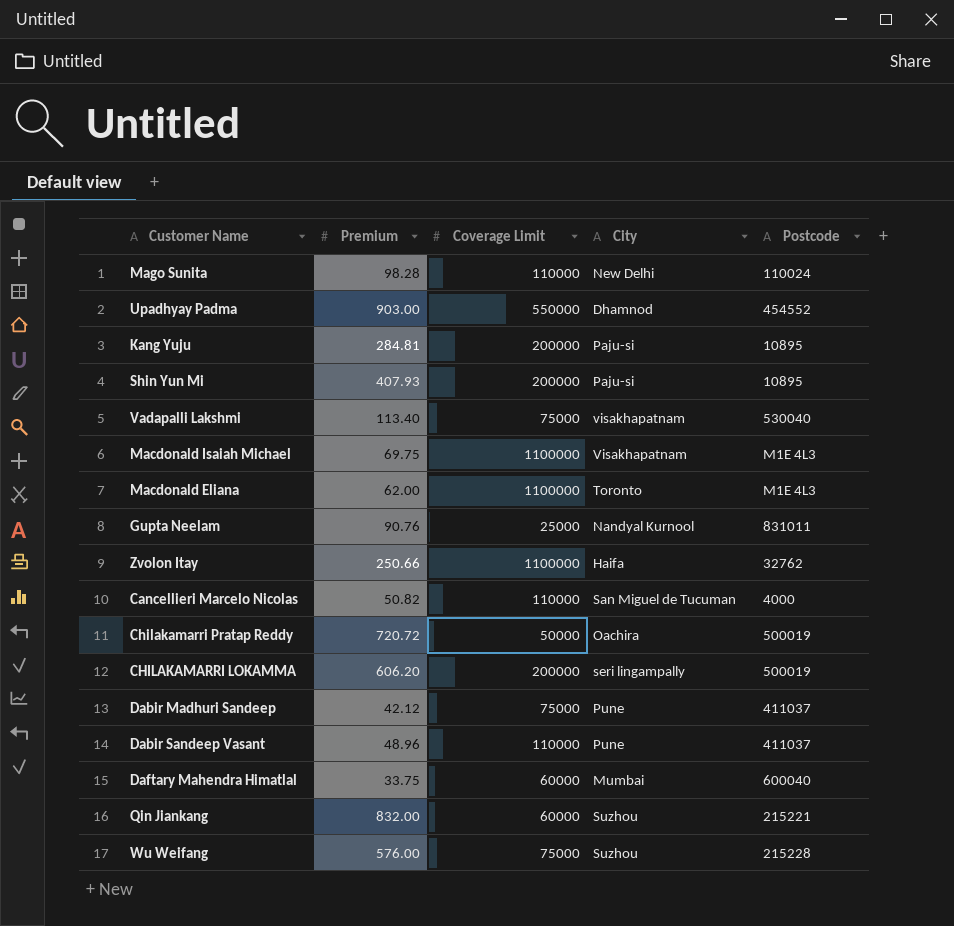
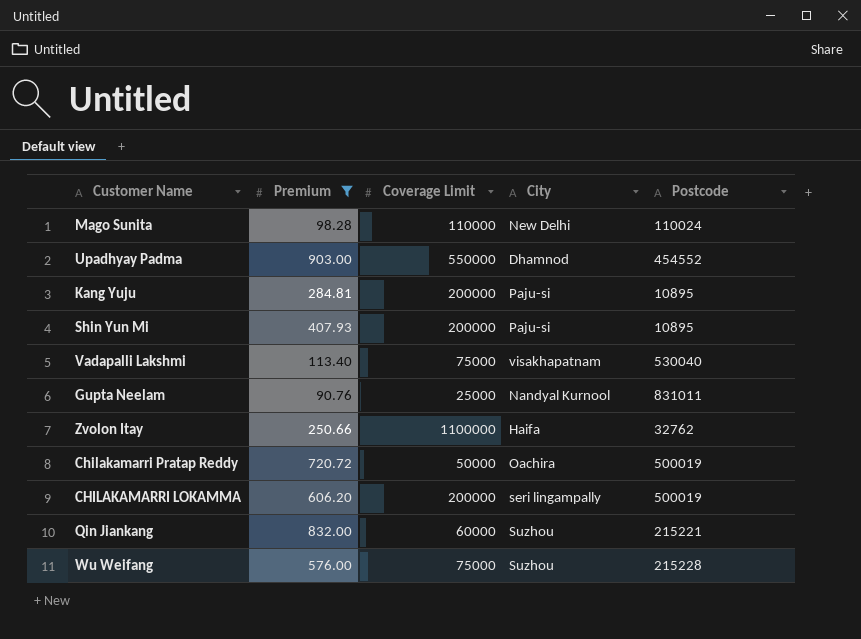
filter: none -> Premium >= 90.76

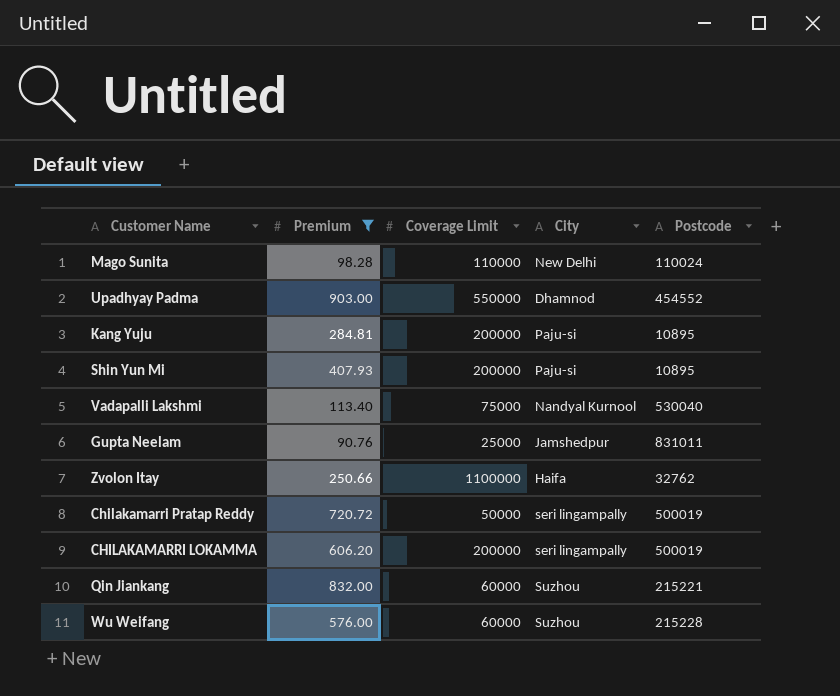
Vadapalli Lakshmi | City: visakhapatnam -> Nandyal Kurnool
Gupta Neelam | City: Nandyal Kurnool -> Jamshedpur
Chilakamarri Pratap Reddy | City: Oachira -> seri lingampally
Wu Weifang | Coverage Limit: 75000 -> 60000

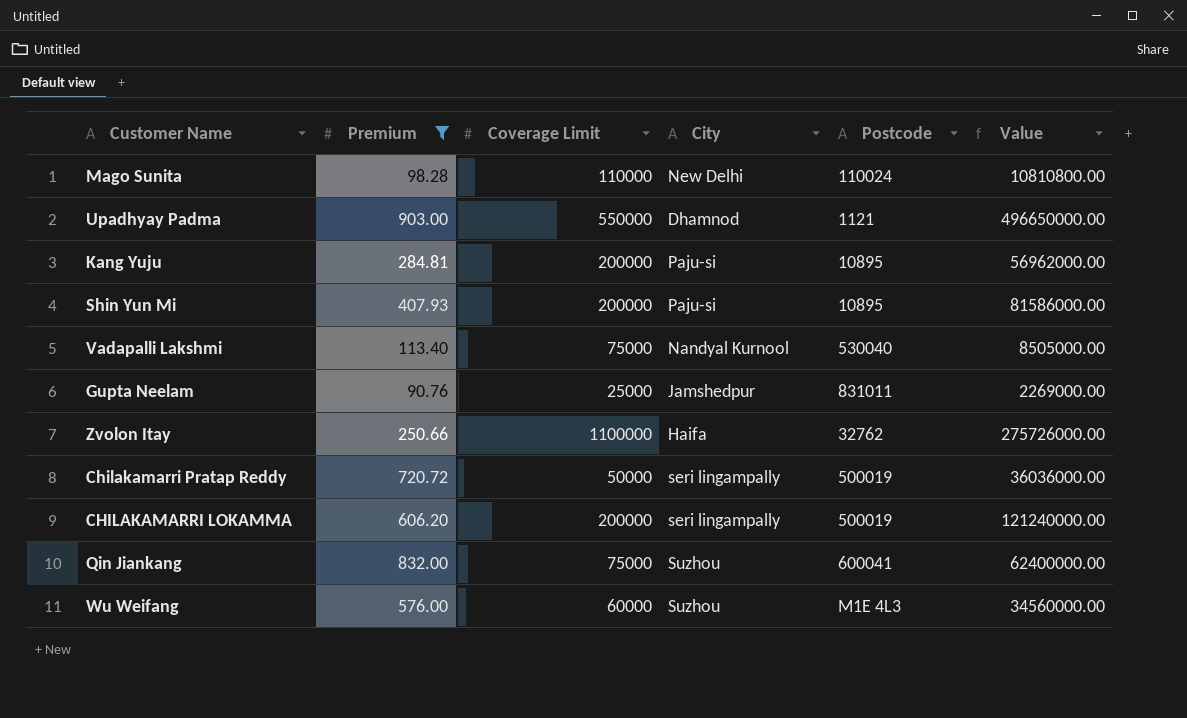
column Value | formula: none -> [Premium] * [Coverage Limit]
Upadhyay Padma | Postcode: 454552 -> 1121
Qin Jiankang | Coverage Limit: 60000 -> 75000
Qin Jiankang | Postcode: 215221 -> 600041
Wu Weifang | Postcode: 215228 -> M1E 4L3

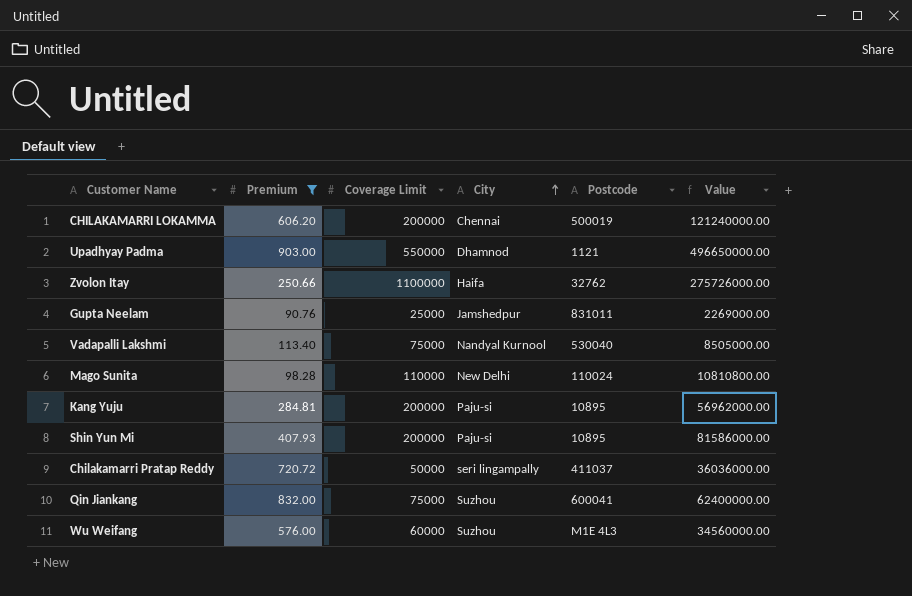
row order: none -> City ascending
CHILAKAMARRI LOKAMMA | City: seri lingampally -> Chennai
Chilakamarri Pratap Reddy | Postcode: 500019 -> 411037

